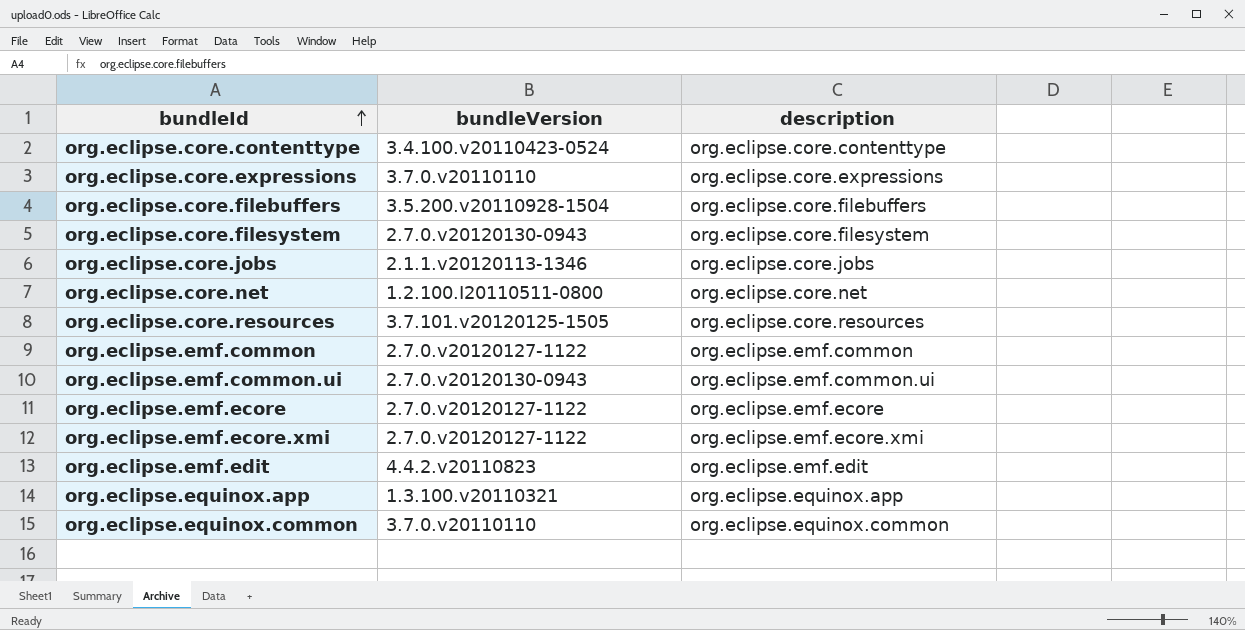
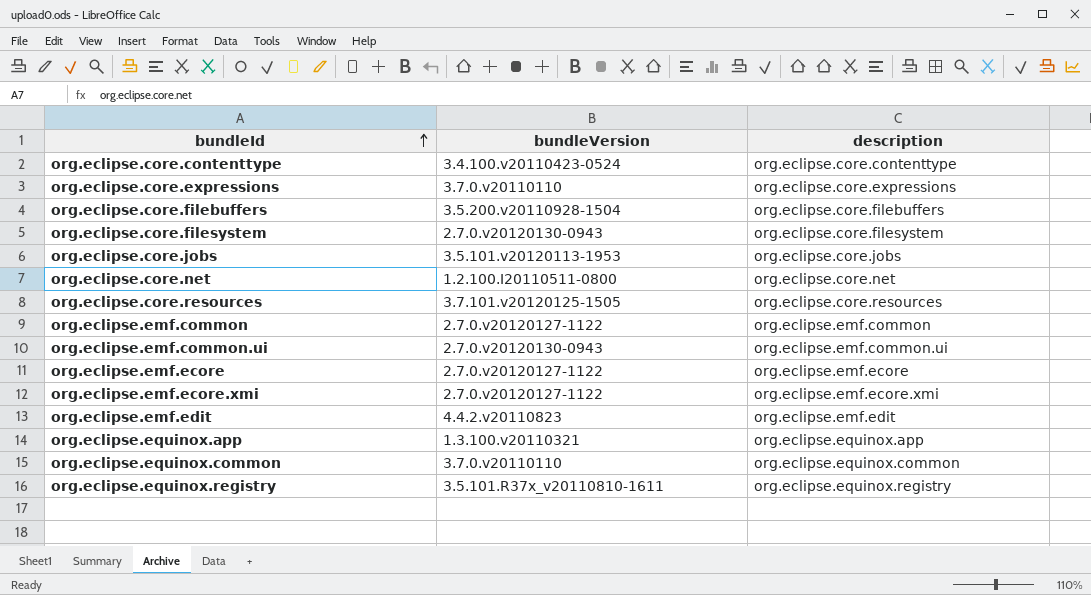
org.eclipse.core.jobs | bundleVersion: 2.1.1.v20120113-1346 -> 3.5.101.v20120113-1953
row org.eclipse.equinox.registry: none -> 3.5.101.R37x_v20110810-1611 | org.eclipse.equinox.registry

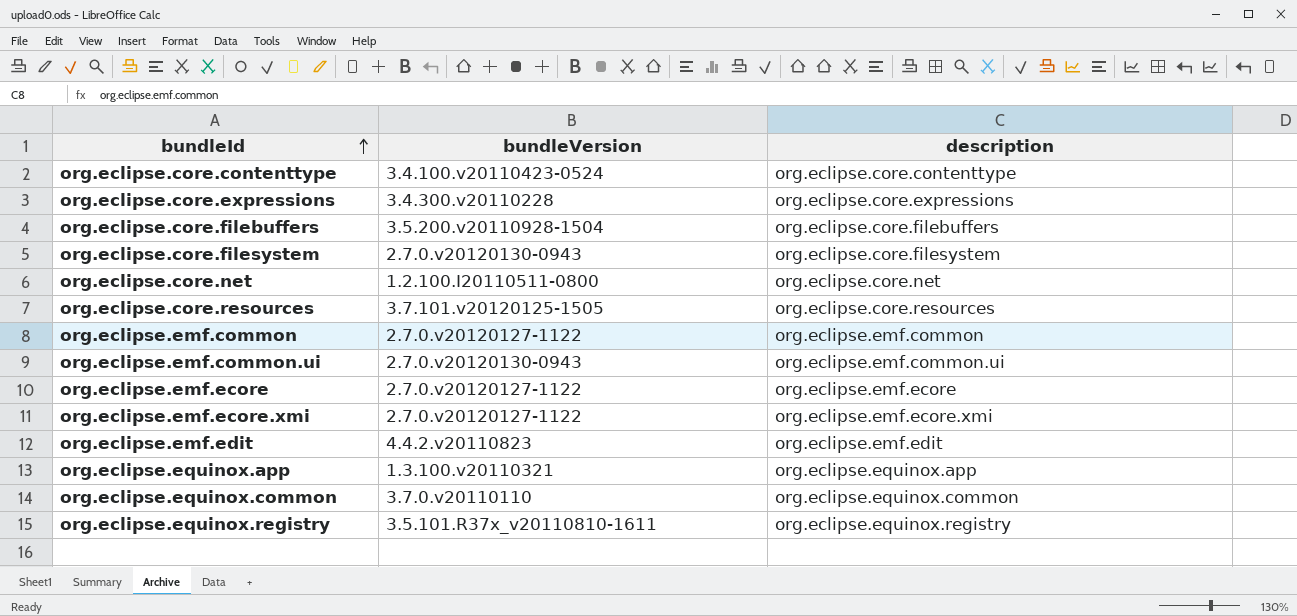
row org.eclipse.core.jobs: 3.5.101.v20120113-1953 | org.eclipse.core.jobs -> none
org.eclipse.core.expressions | bundleVersion: 3.7.0.v20110110 -> 3.4.300.v20110228

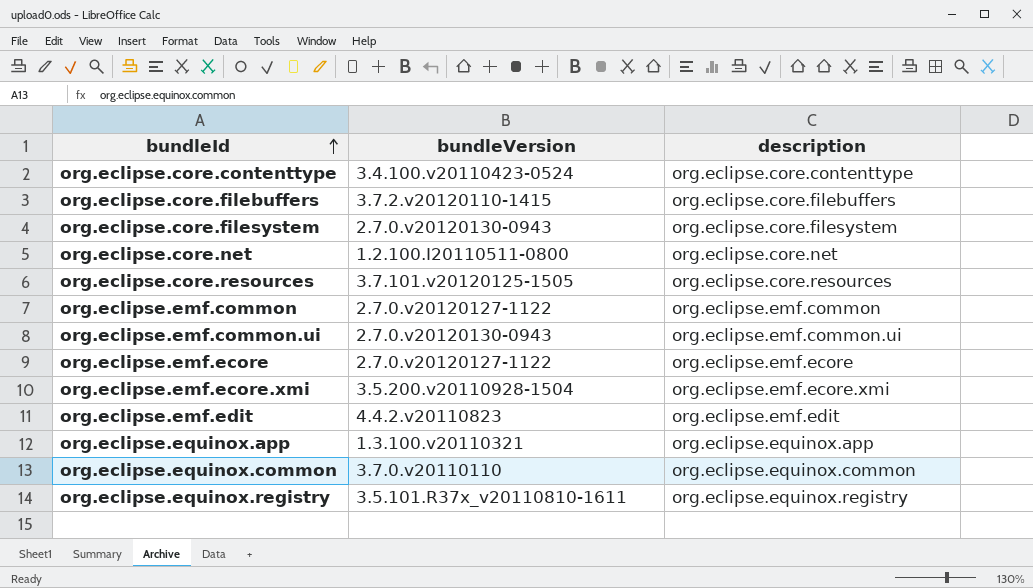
row org.eclipse.core.expressions: 3.4.300.v20110228 | org.eclipse.core.expressions -> none
org.eclipse.core.filebuffers | bundleVersion: 3.5.200.v20110928-1504 -> 3.7.2.v20120110-1415
org.eclipse.emf.ecore.xmi | bundleVersion: 2.7.0.v20120127-1122 -> 3.5.200.v20110928-1504

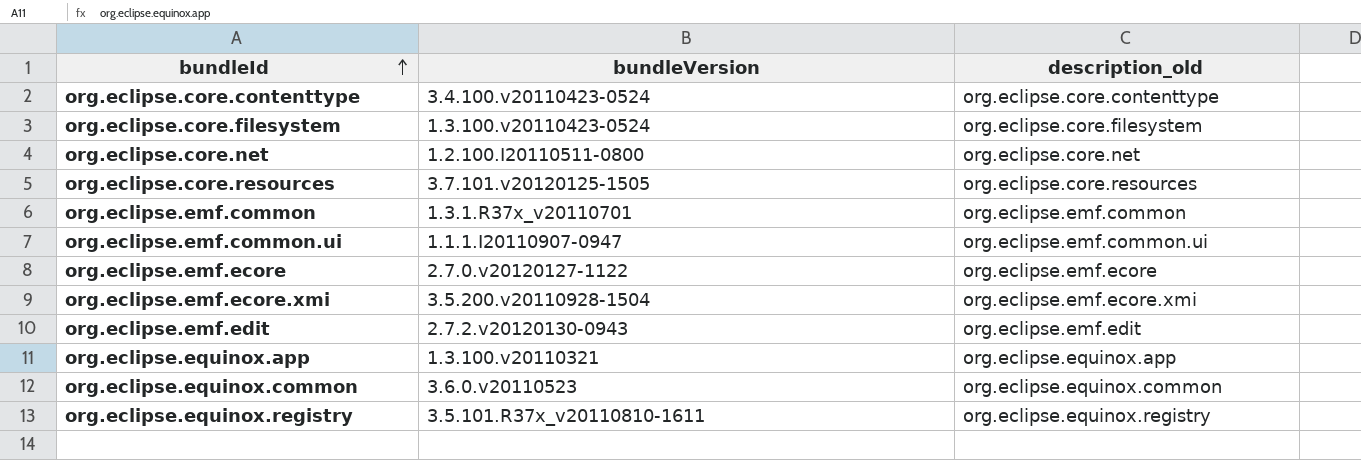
column name: description -> description_old
row org.eclipse.core.filebuffers: 3.7.2.v20120110-1415 | org.eclipse.core.filebuffers -> none
org.eclipse.core.filesystem | bundleVersion: 2.7.0.v20120130-0943 -> 1.3.100.v20110423-0524
org.eclipse.emf.common | bundleVersion: 2.7.0.v20120127-1122 -> 1.3.1.R37x_v20110701
org.eclipse.emf.common.ui | bundleVersion: 2.7.0.v20120130-0943 -> 1.1.1.I20110907-0947
org.eclipse.emf.edit | bundleVersion: 4.4.2.v20110823 -> 2.7.2.v20120130-0943
org.eclipse.equinox.common | bundleVersion: 3.7.0.v20110110 -> 3.6.0.v20110523

